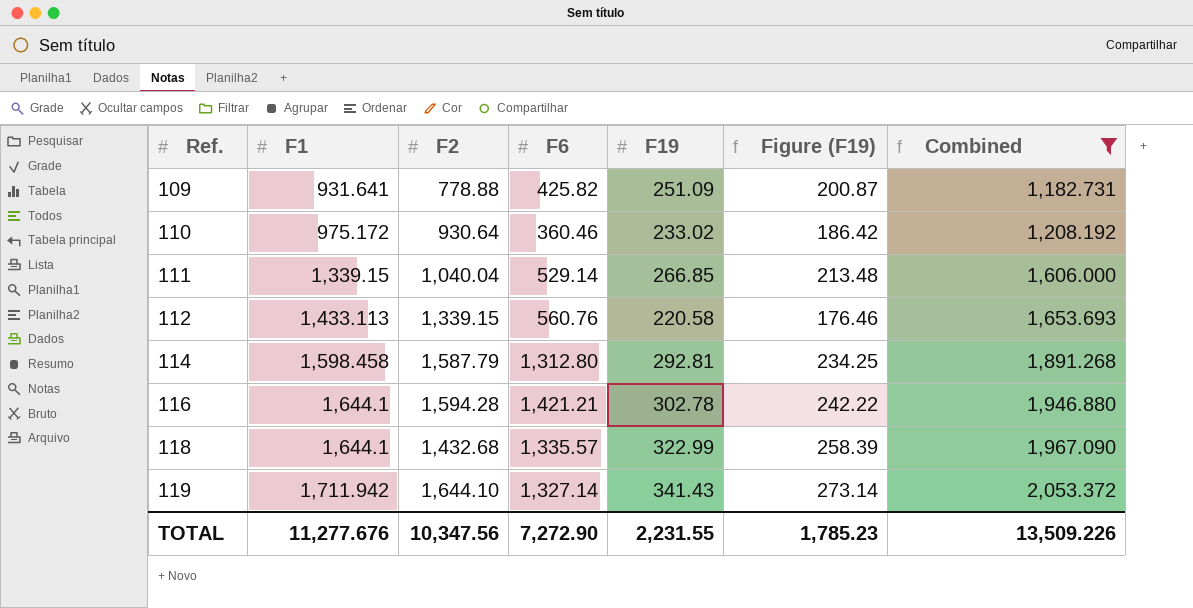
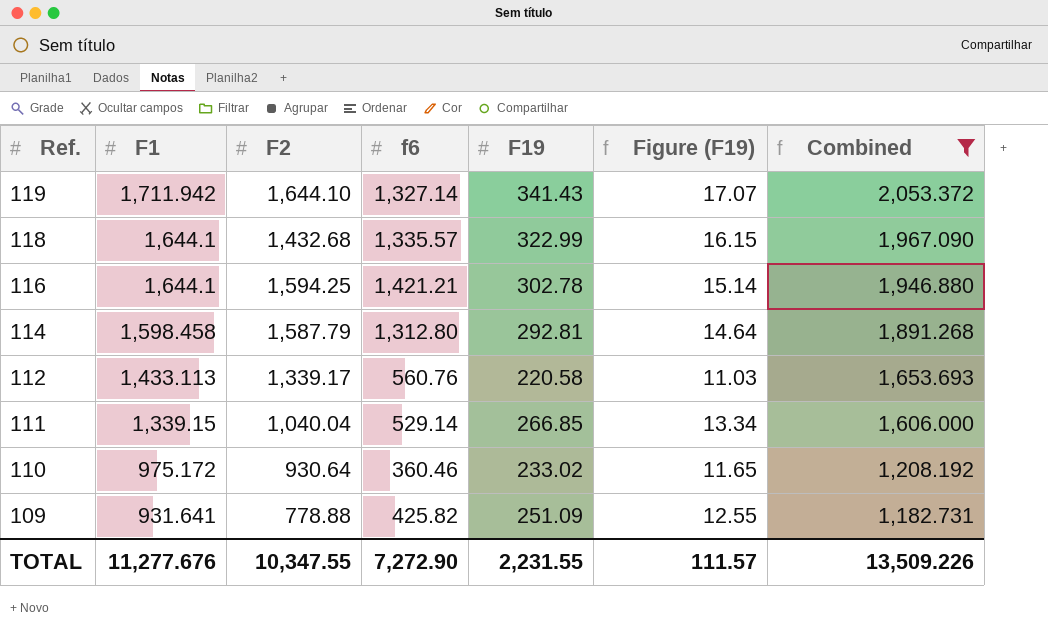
row order: Ref. ascending -> Ref. descending
column name: F6 -> f6
column Figure (F19) | formula: [F19] * 0.8 -> [F19] * 0.05
116 | F2: 1,594.28 -> 1,594.25
112 | F2: 1,339.15 -> 1,339.17
TOTAL | F2: 10,347.56 -> 10,347.55
TOTAL | Figure (F19): 1,785.23 -> 111.57

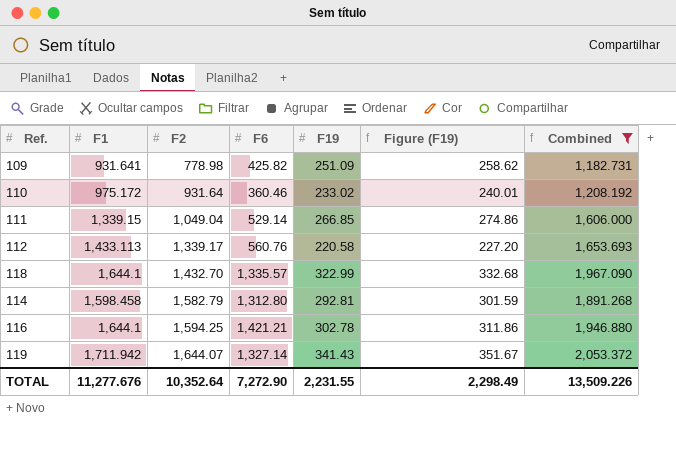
row order: Ref. descending -> F2 ascending
column name: f6 -> F6
column Figure (F19) | formula: [F19] * 0.05 -> [F19] * 1.03
109 | F2: 778.88 -> 778.98
110 | F2: 930.64 -> 931.64
111 | F2: 1,040.04 -> 1,049.04
118 | F2: 1,432.68 -> 1,432.70
114 | F2: 1,587.79 -> 1,582.79
119 | F2: 1,644.10 -> 1,644.07
TOTAL | F2: 10,347.55 -> 10,352.64
TOTAL | Figure (F19): 111.57 -> 2,298.49

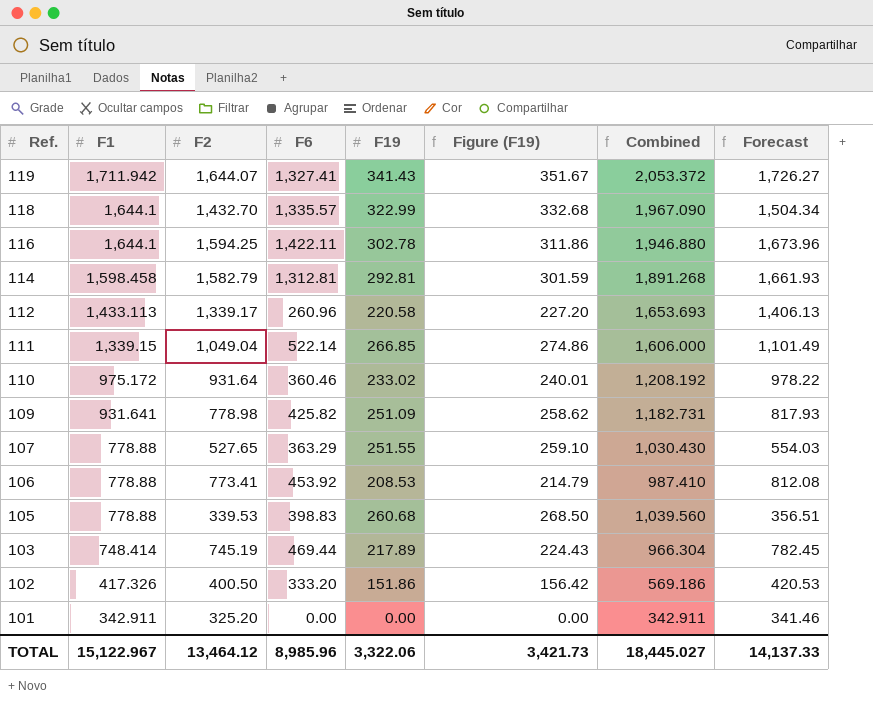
filter: Combined >= 1,182.731 -> none
row order: F2 ascending -> Ref. descending
column Forecast | formula: none -> [F2] * 1.05
119 | F6: 1,327.14 -> 1,327.41
116 | F6: 1,421.21 -> 1,422.11
114 | F6: 1,312.80 -> 1,312.81
112 | F6: 560.76 -> 260.96
111 | F6: 529.14 -> 522.14
TOTAL | F1: 11,277.676 -> 15,122.967
TOTAL | F2: 10,352.64 -> 13,464.12
TOTAL | F6: 7,272.90 -> 8,985.96
TOTAL | F19: 2,231.55 -> 3,322.06
TOTAL | Figure (F19): 2,298.49 -> 3,421.73
TOTAL | Combined: 13,509.226 -> 18,445.027

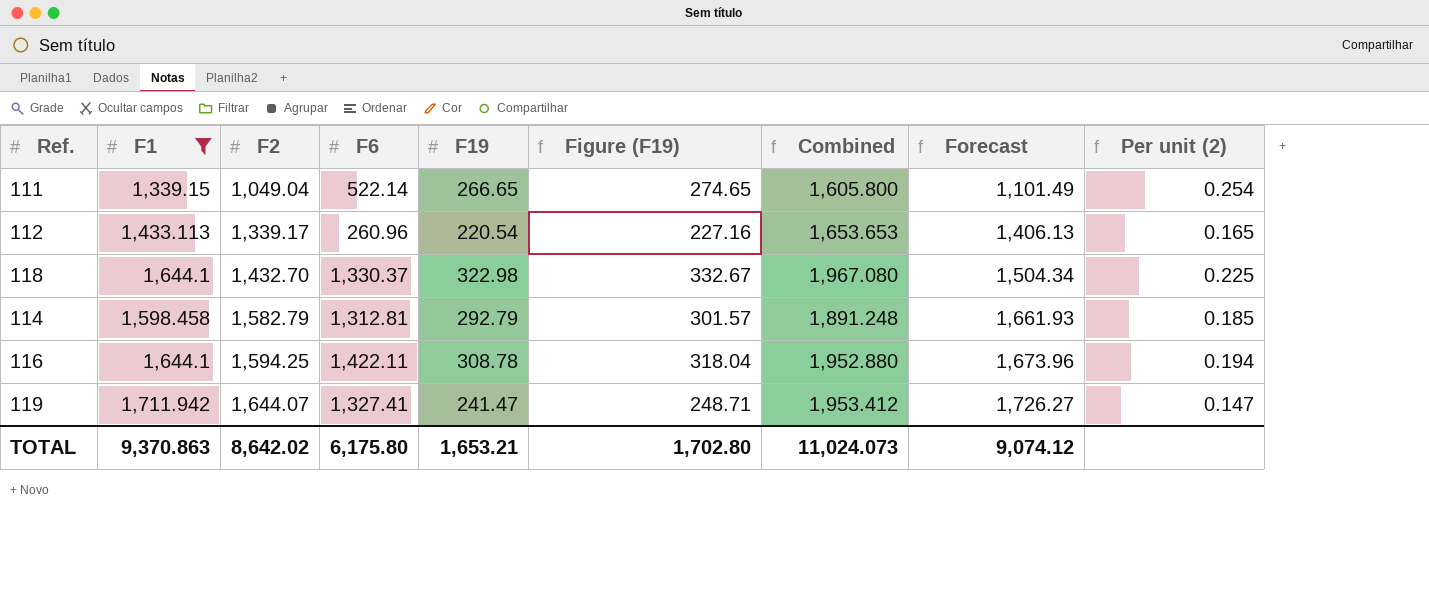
filter: none -> F1 >= 1,339.15
row order: Ref. descending -> F2 ascending
column Per unit (2) | formula: none -> [F19] / [F2]
111 | F19: 266.85 -> 266.65
111 | Figure (F19): 274.86 -> 274.65
111 | Combined: 1,606.000 -> 1,605.800
112 | F19: 220.58 -> 220.54
112 | Figure (F19): 227.20 -> 227.16
112 | Combined: 1,653.693 -> 1,653.653
118 | F6: 1,335.57 -> 1,330.37
118 | F19: 322.99 -> 322.98
118 | Figure (F19): 332.68 -> 332.67
118 | Combined: 1,967.090 -> 1,967.080
114 | F19: 292.81 -> 292.79
114 | Figure (F19): 301.59 -> 301.57
114 | Combined: 1,891.268 -> 1,891.248
116 | F19: 302.78 -> 308.78
116 | Figure (F19): 311.86 -> 318.04
116 | Combined: 1,946.880 -> 1,952.880
119 | F19: 341.43 -> 241.47
119 | Figure (F19): 351.67 -> 248.71
119 | Combined: 2,053.372 -> 1,953.412
TOTAL | F1: 15,122.967 -> 9,370.863
TOTAL | F2: 13,464.12 -> 8,642.02
TOTAL | F6: 8,985.96 -> 6,175.80
TOTAL | F19: 3,322.06 -> 1,653.21
TOTAL | Figure (F19): 3,421.73 -> 1,702.80
TOTAL | Combined: 18,445.027 -> 11,024.073
TOTAL | Forecast: 14,137.33 -> 9,074.12

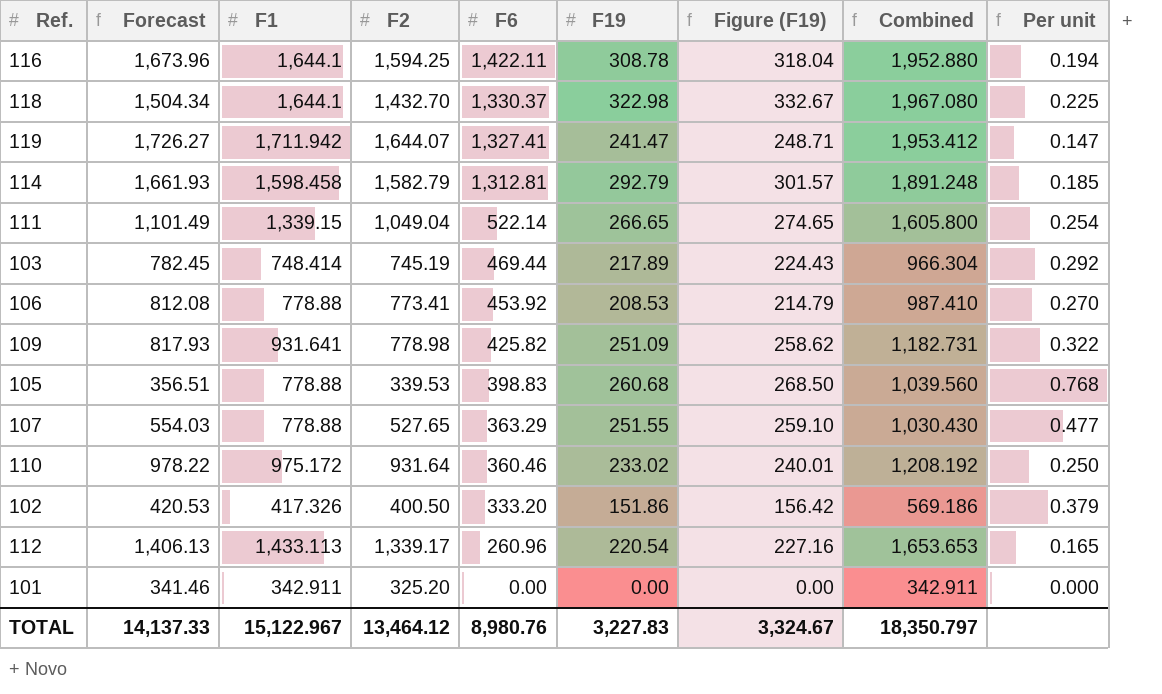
filter: F1 >= 1,339.15 -> none
row order: F2 ascending -> F6 descending
column Forecast | position: 8 -> 2
column name: Per unit (2) -> Per unit
TOTAL | Forecast: 9,074.12 -> 14,137.33
TOTAL | F1: 9,370.863 -> 15,122.967
TOTAL | F2: 8,642.02 -> 13,464.12
TOTAL | F6: 6,175.80 -> 8,980.76
TOTAL | F19: 1,653.21 -> 3,227.83
TOTAL | Figure (F19): 1,702.80 -> 3,324.67
TOTAL | Combined: 11,024.073 -> 18,350.797

